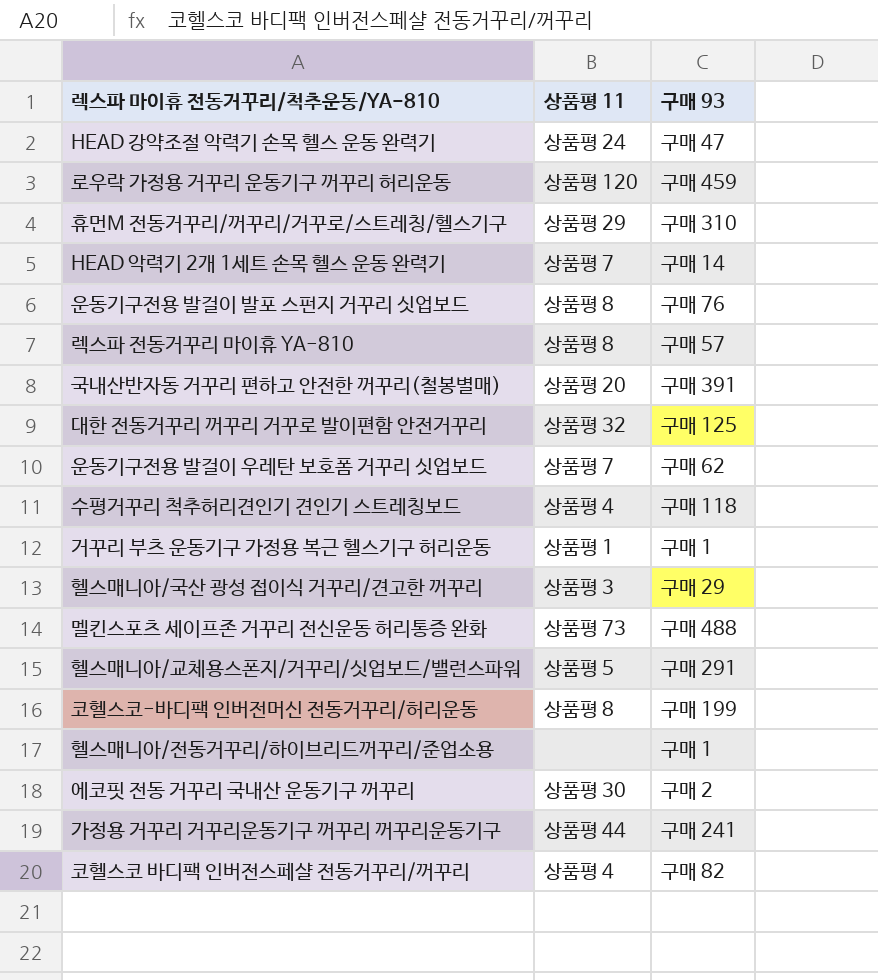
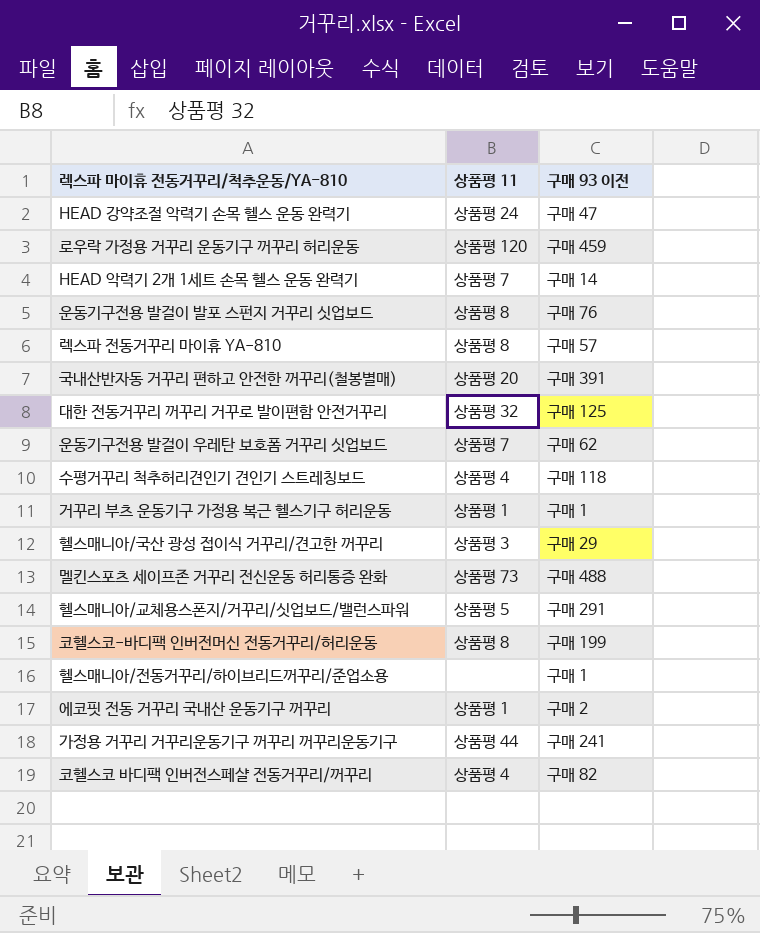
column name: 구매 93 -> 구매 93 이전
row 휴먼M 전동거꾸리/꺼꾸리/거꾸로/스트레칭/헬스기구: 상품평 29 | 구매 310 -> none
에코핏 전동 거꾸리 국내산 운동기구 꺼꾸리 | 상품평 11: 상품평 30 -> 상품평 1

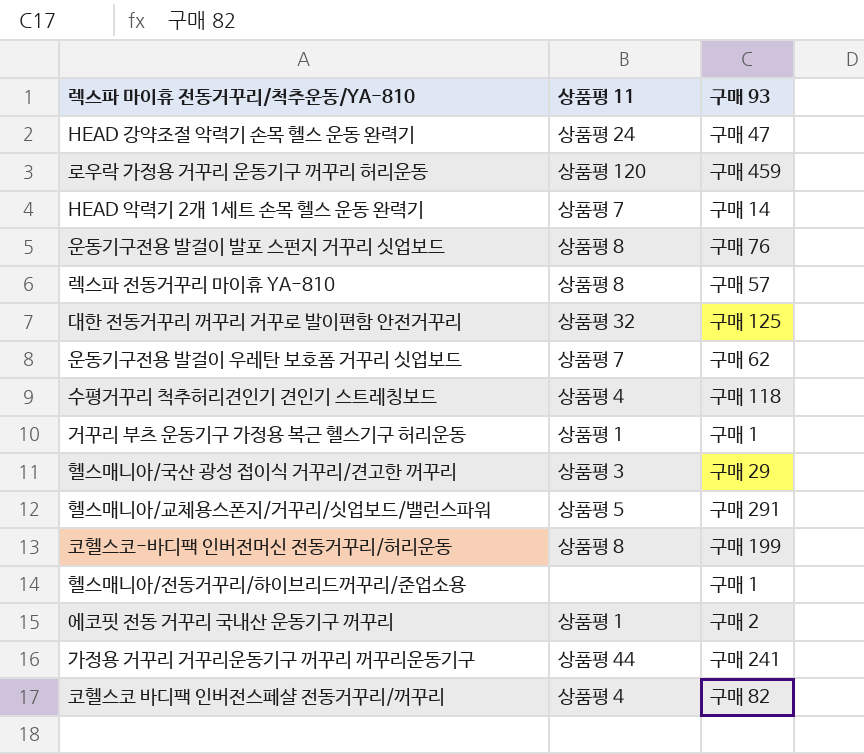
column name: 구매 93 이전 -> 구매 93
row 국내산반자동 거꾸리 편하고 안전한 꺼꾸리(철봉별매): 상품평 20 | 구매 391 -> none
row 멜킨스포츠 세이프존 거꾸리 전신운동 허리통증 완화: 상품평 73 | 구매 488 -> none

